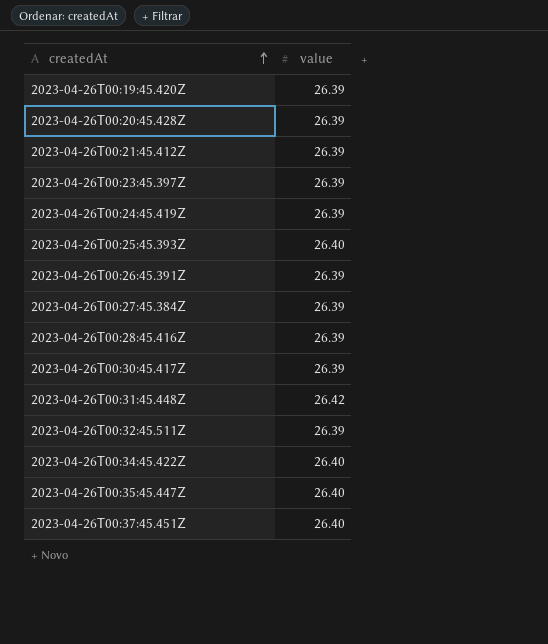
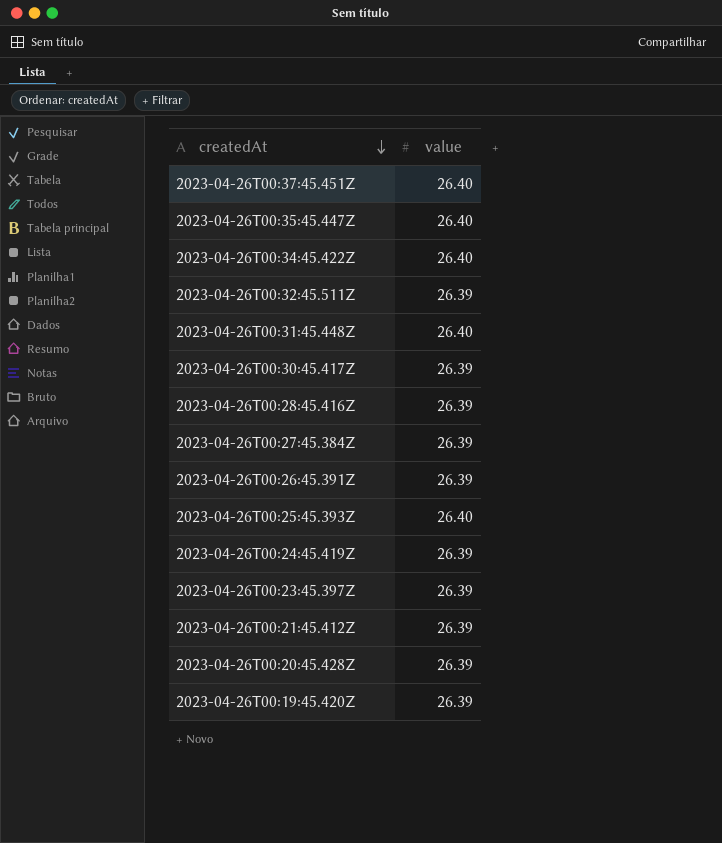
row order: createdAt ascending -> createdAt descending
2023-04-26T00:31:45.448Z | value: 26.42 -> 26.40

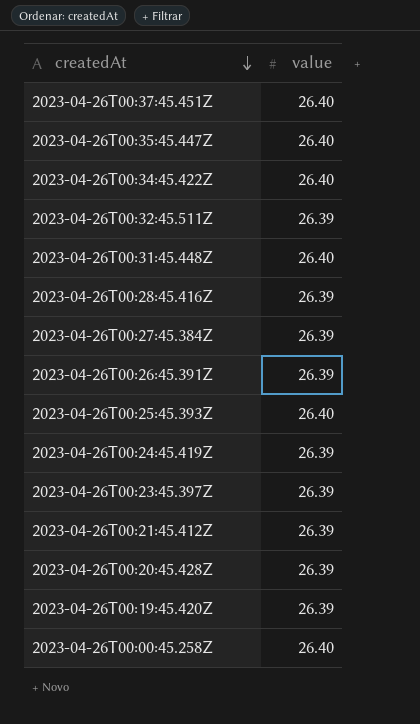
row 2023-04-26T00:30:45.417Z: 26.39 -> none
row 2023-04-26T00:00:45.258Z: none -> 26.40

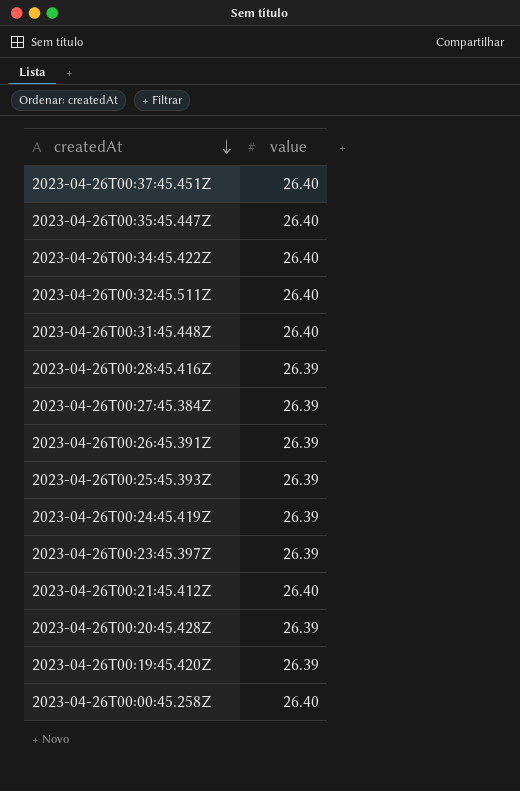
2023-04-26T00:32:45.511Z | value: 26.39 -> 26.40
2023-04-26T00:25:45.393Z | value: 26.40 -> 26.39
2023-04-26T00:21:45.412Z | value: 26.39 -> 26.40

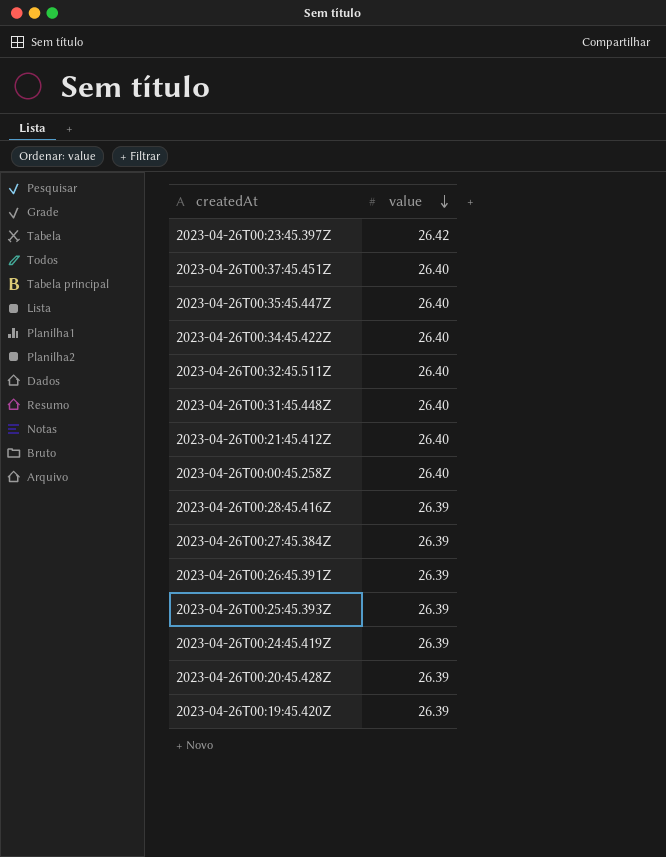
row order: createdAt descending -> value descending
2023-04-26T00:23:45.397Z | value: 26.39 -> 26.42

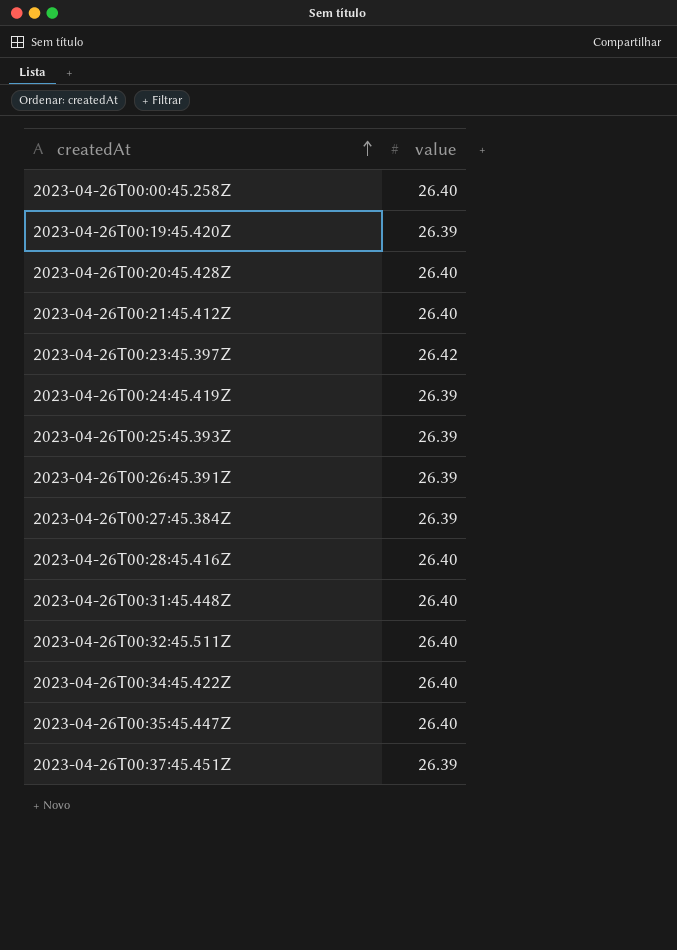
row order: value descending -> createdAt ascending
2023-04-26T00:20:45.428Z | value: 26.39 -> 26.40
2023-04-26T00:28:45.416Z | value: 26.39 -> 26.40
2023-04-26T00:37:45.451Z | value: 26.40 -> 26.39

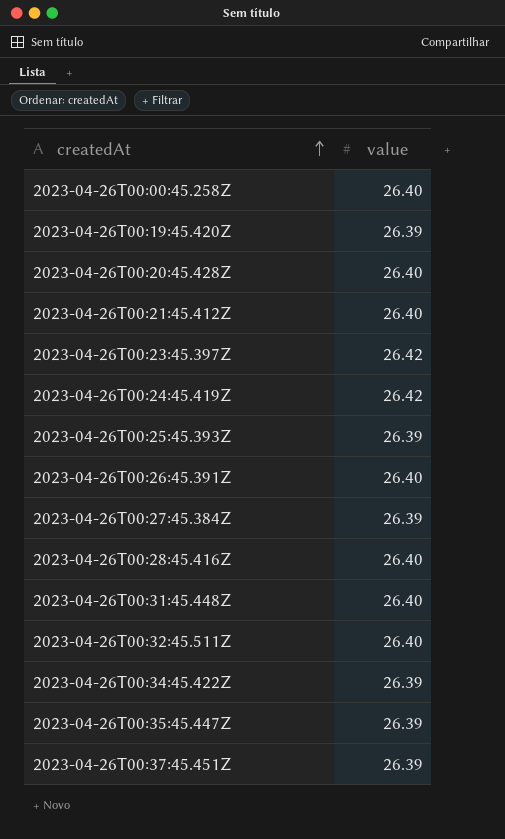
2023-04-26T00:24:45.419Z | value: 26.39 -> 26.42
2023-04-26T00:26:45.391Z | value: 26.39 -> 26.40
2023-04-26T00:34:45.422Z | value: 26.40 -> 26.39
2023-04-26T00:35:45.447Z | value: 26.40 -> 26.39

